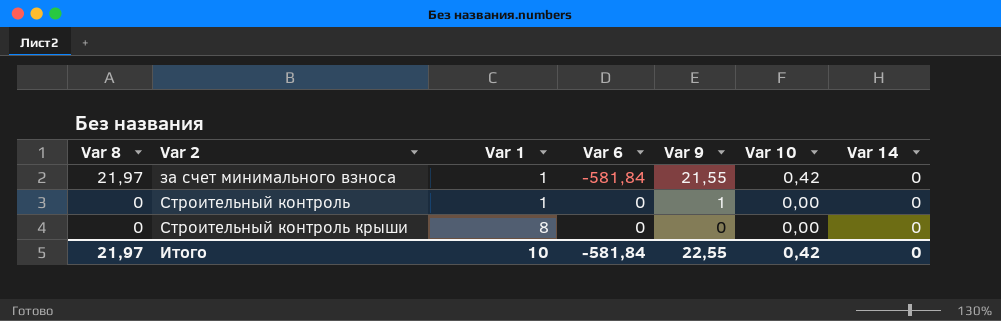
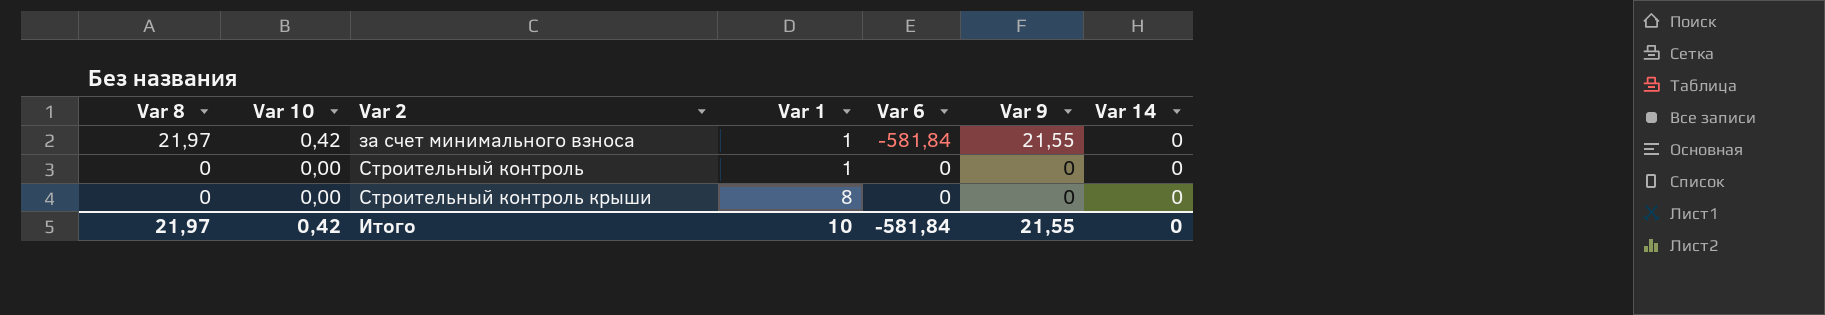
column Var 10 | position: 6 -> 2
Строительный контроль | Var 9: 1 -> 0
Итого | Var 9: 22,55 -> 21,55

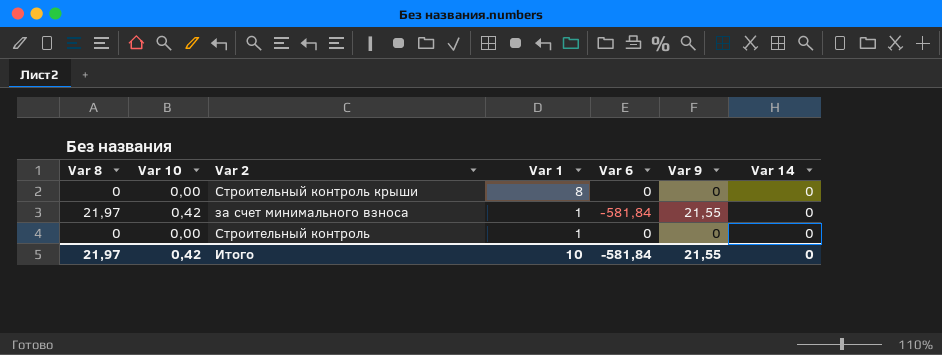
row order: Var 8 descending -> Var 1 descending

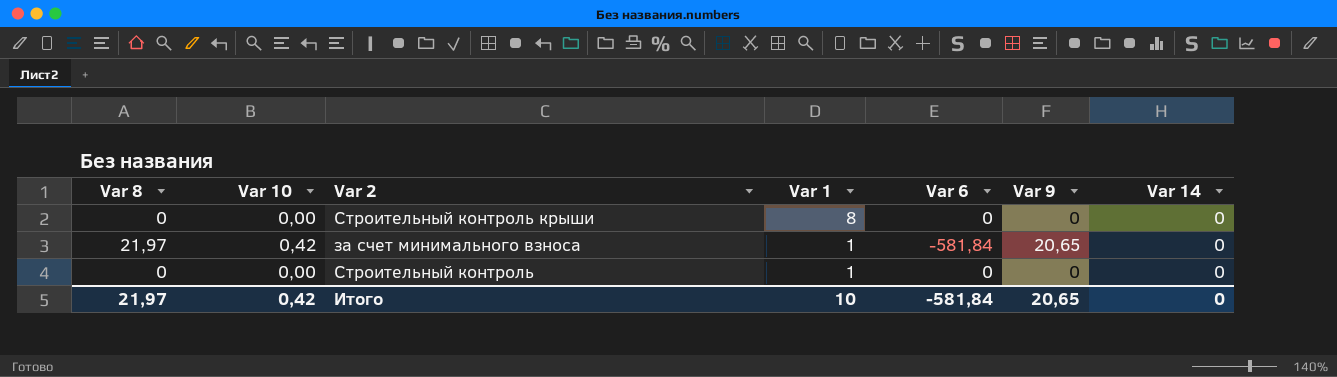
за счет минимального взноса | Var 9: 21,55 -> 20,65
Итого | Var 9: 21,55 -> 20,65

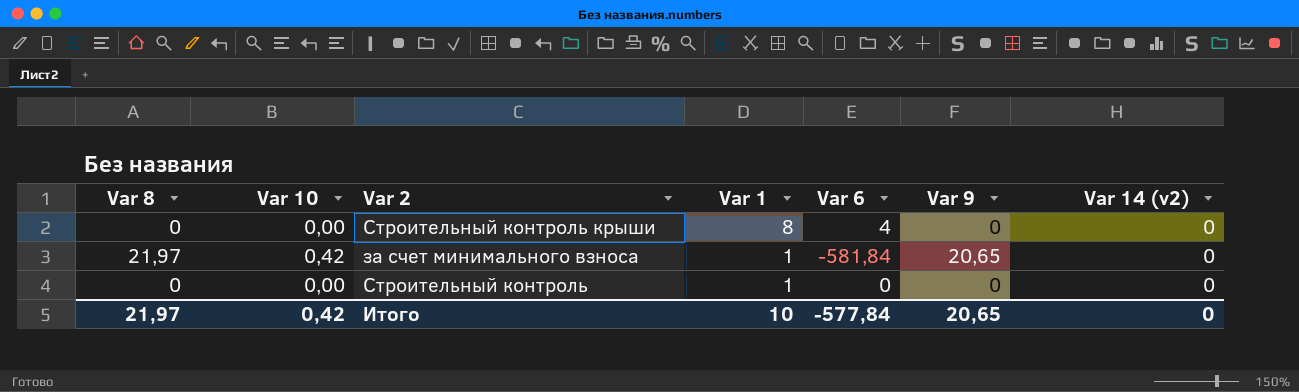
column name: Var 14 -> Var 14 (v2)
Строительный контроль крыши | Var 6: 0 -> 4
Итого | Var 6: -581,84 -> -577,84

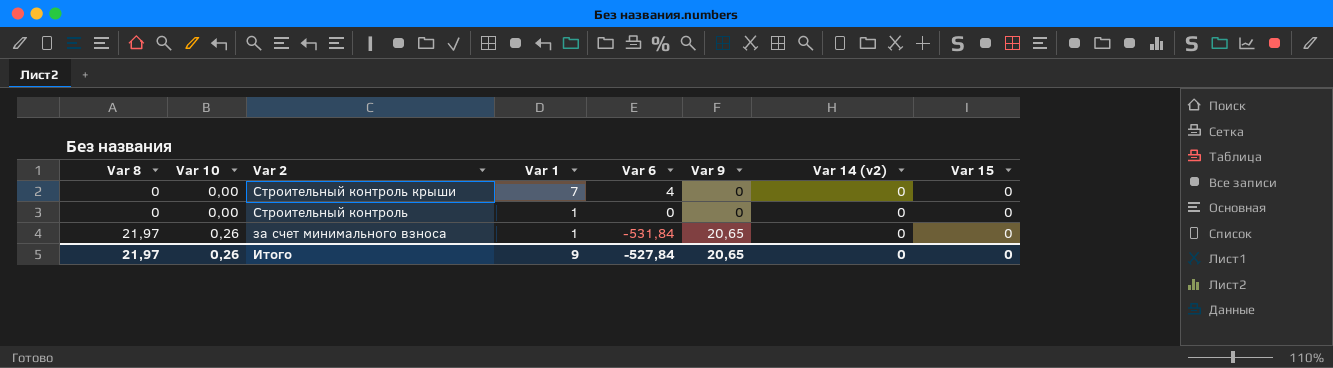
row order: Var 1 descending -> Var 8 ascending
column Var 15 | position: none -> 8
Строительный контроль крыши | Var 1: 8 -> 7
за счет минимального взноса | Var 10: 0,42 -> 0,26
за счет минимального взноса | Var 6: -581,84 -> -531,84
Итого | Var 10: 0,42 -> 0,26
Итого | Var 1: 10 -> 9
Итого | Var 6: -577,84 -> -527,84

